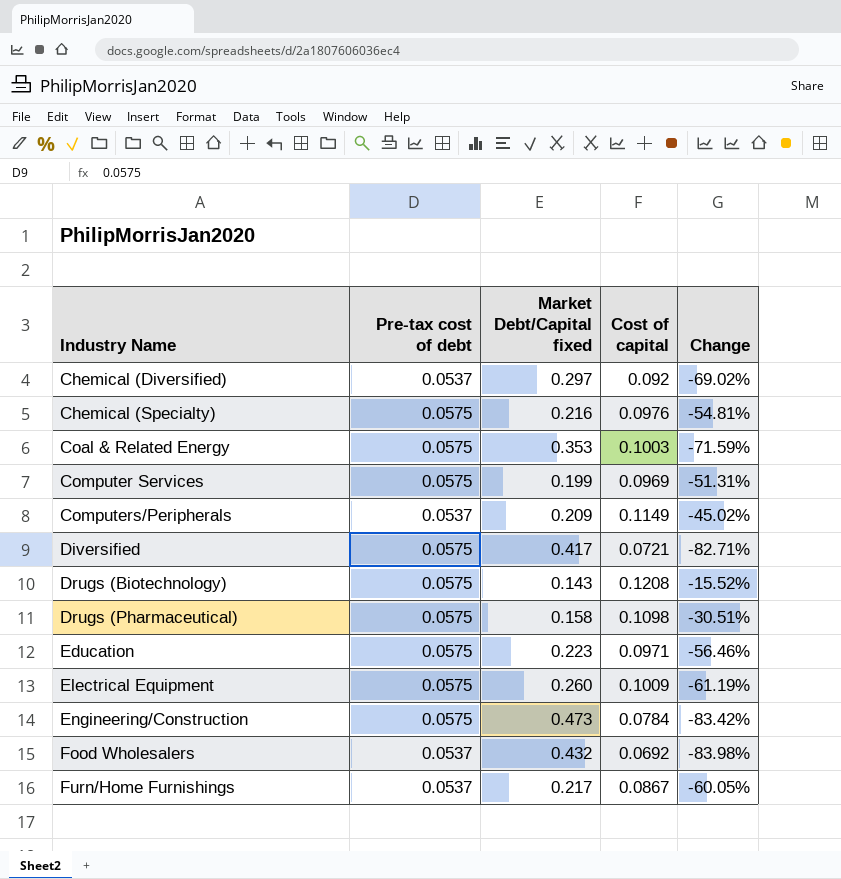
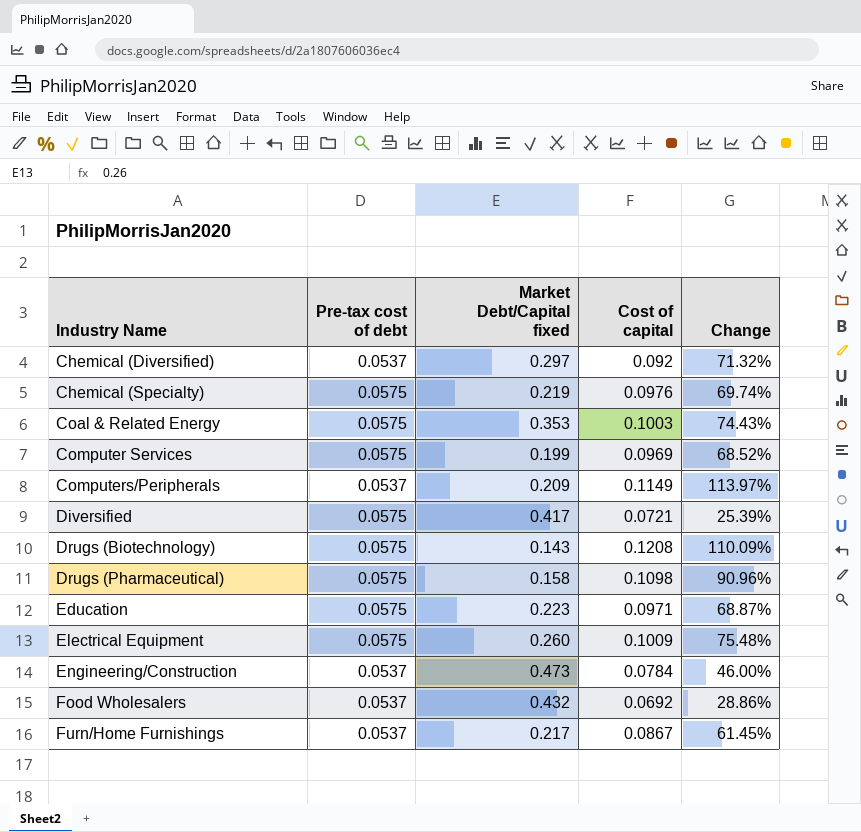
column Change | formula: ([Cost of capital] - [Market Debt/Capital fixed]) / [Market Debt/Capital fixed] -> ([Cost of capital] - [Pre-tax cost of debt]) / [Pre-tax cost of debt]
Chemical (Specialty) | Market Debt/Capital fixed: 0.216 -> 0.219
Engineering/Construction | Pre-tax cost of debt: 0.0575 -> 0.0537

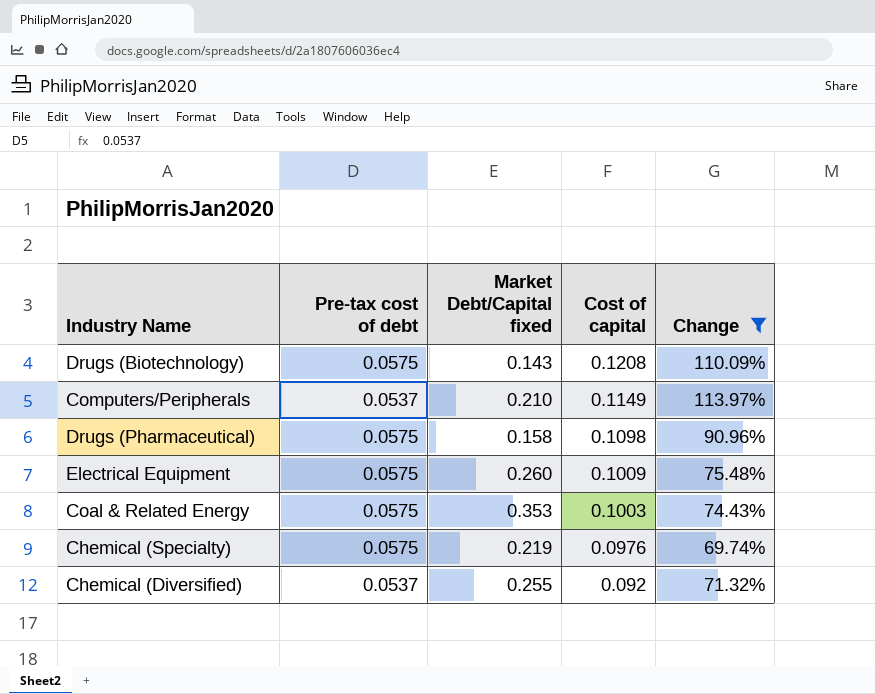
filter: none -> Change >= 69.74%
row order: Industry Name ascending -> Cost of capital descending
Computers/Peripherals | Market Debt/Capital fixed: 0.209 -> 0.210
Chemical (Diversified) | Market Debt/Capital fixed: 0.297 -> 0.255

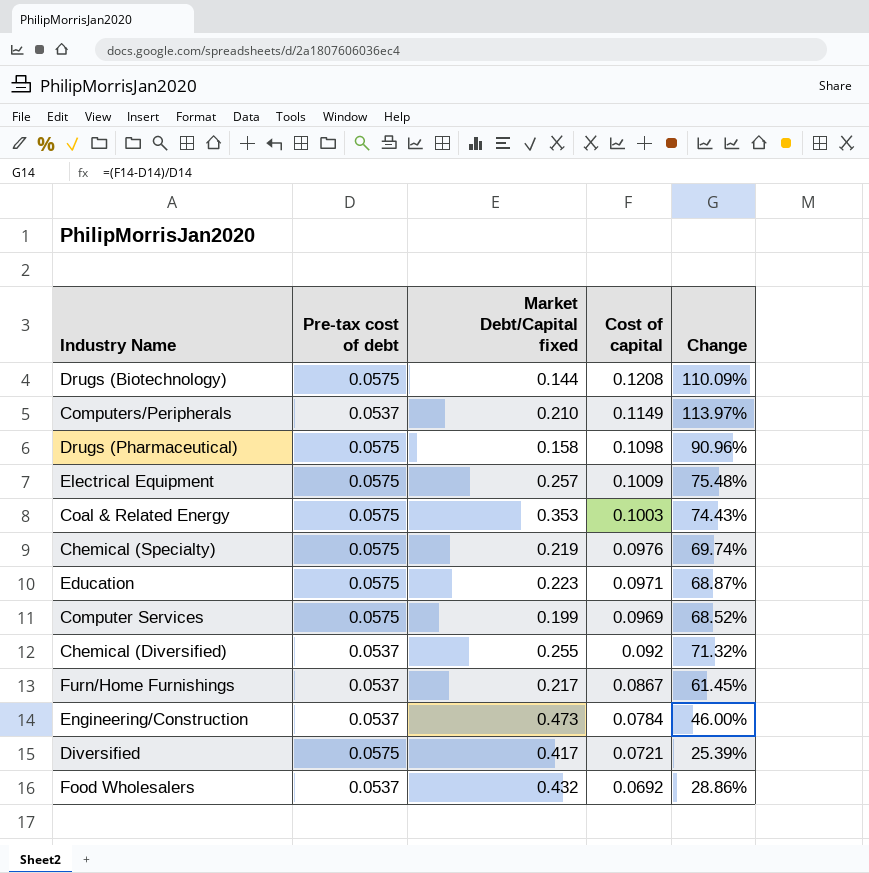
filter: Change >= 69.74% -> none
Drugs (Biotechnology) | Market Debt/Capital fixed: 0.143 -> 0.144
Electrical Equipment | Market Debt/Capital fixed: 0.260 -> 0.257

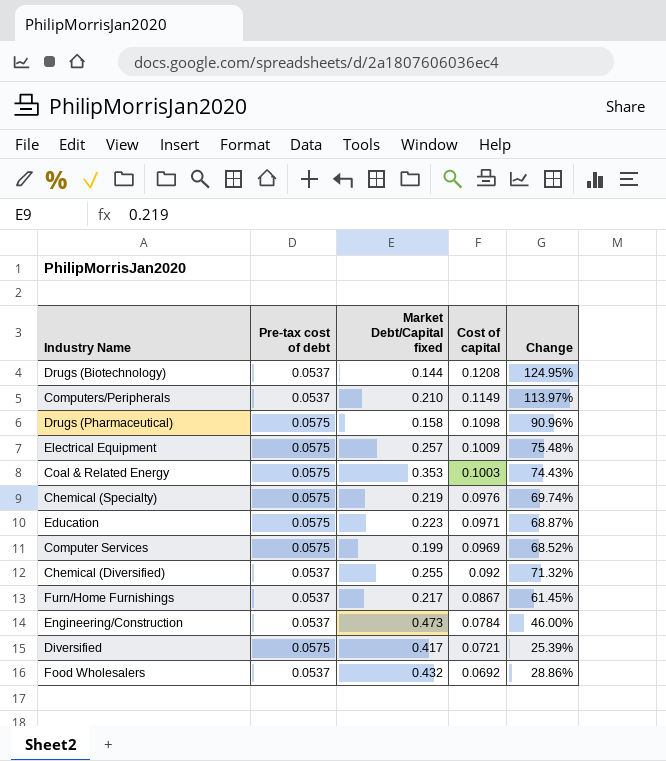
Drugs (Biotechnology) | Pre-tax cost of debt: 0.0575 -> 0.0537
Drugs (Biotechnology) | Change: 110.09% -> 124.95%

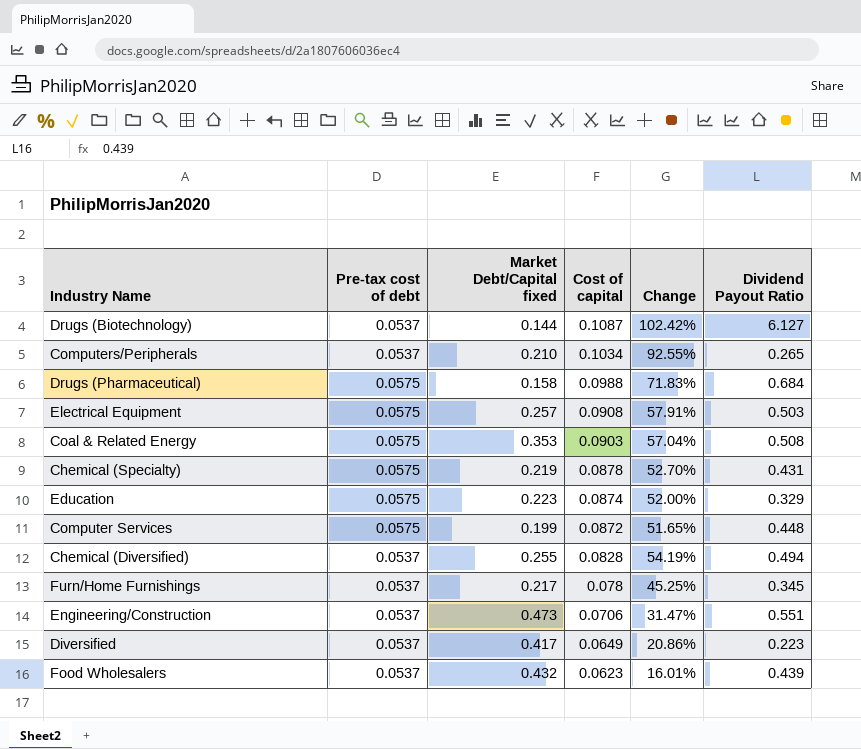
column Dividend Payout Ratio | position: none -> 6
Drugs (Biotechnology) | Cost of capital: 0.1208 -> 0.1087
Drugs (Biotechnology) | Change: 124.95% -> 102.42%
Computers/Peripherals | Cost of capital: 0.1149 -> 0.1034
Computers/Peripherals | Change: 113.97% -> 92.55%
Drugs (Pharmaceutical) | Cost of capital: 0.1098 -> 0.0988
Drugs (Pharmaceutical) | Change: 90.96% -> 71.83%
Electrical Equipment | Cost of capital: 0.1009 -> 0.0908
Electrical Equipment | Change: 75.48% -> 57.91%
Coal & Related Energy | Cost of capital: 0.1003 -> 0.0903
Coal & Related Energy | Change: 74.43% -> 57.04%
Chemical (Specialty) | Cost of capital: 0.0976 -> 0.0878
Chemical (Specialty) | Change: 69.74% -> 52.70%
Education | Cost of capital: 0.0971 -> 0.0874
Education | Change: 68.87% -> 52.00%
Computer Services | Cost of capital: 0.0969 -> 0.0872
Computer Services | Change: 68.52% -> 51.65%
Chemical (Diversified) | Cost of capital: 0.092 -> 0.0828
Chemical (Diversified) | Change: 71.32% -> 54.19%
Furn/Home Furnishings | Cost of capital: 0.0867 -> 0.078
Furn/Home Furnishings | Change: 61.45% -> 45.25%
Engineering/Construction | Cost of capital: 0.0784 -> 0.0706
Engineering/Construction | Change: 46.00% -> 31.47%
Diversified | Pre-tax cost of debt: 0.0575 -> 0.0537
Diversified | Cost of capital: 0.0721 -> 0.0649
Diversified | Change: 25.39% -> 20.86%
Food Wholesalers | Cost of capital: 0.0692 -> 0.0623
Food Wholesalers | Change: 28.86% -> 16.01%

